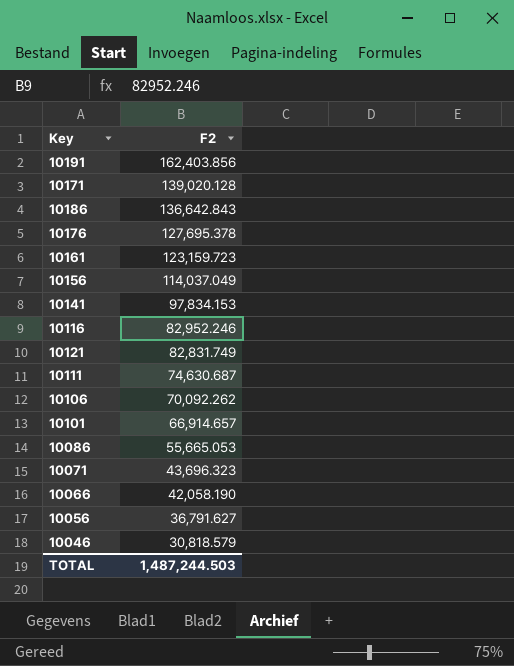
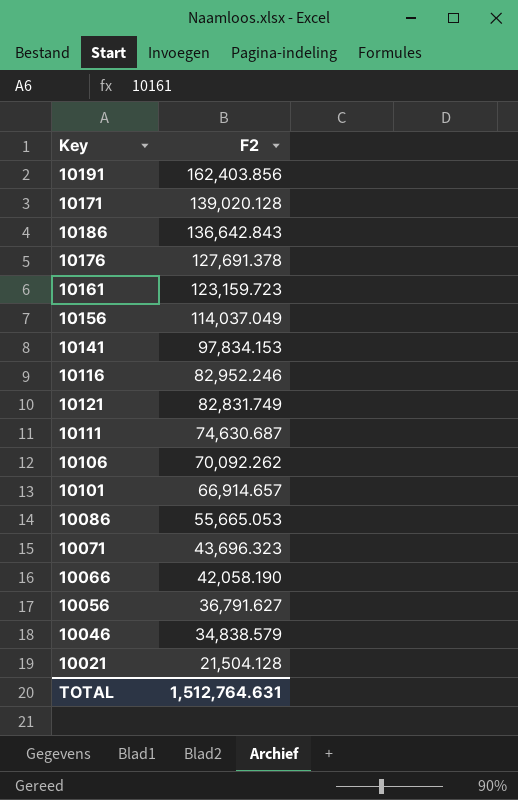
10176 | F2: 127,695.378 -> 127,691.378
10046 | F2: 30,818.579 -> 34,838.579
row 10021: none -> 21,504.128
TOTAL | F2: 1,487,244.503 -> 1,512,764.631

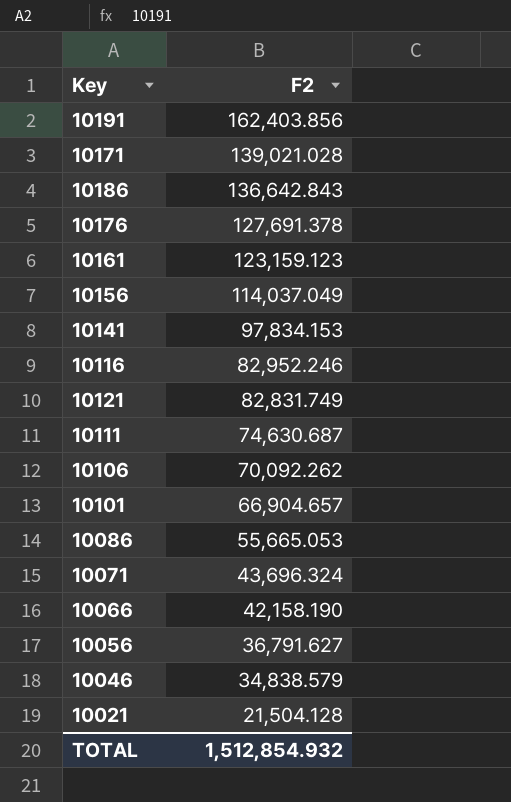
10171 | F2: 139,020.128 -> 139,021.028
10161 | F2: 123,159.723 -> 123,159.123
10101 | F2: 66,914.657 -> 66,904.657
10071 | F2: 43,696.323 -> 43,696.324
10066 | F2: 42,058.190 -> 42,158.190
TOTAL | F2: 1,512,764.631 -> 1,512,854.932

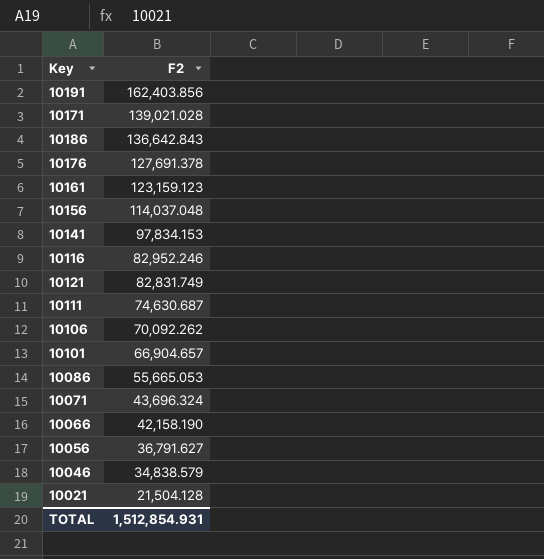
10156 | F2: 114,037.049 -> 114,037.048
TOTAL | F2: 1,512,854.932 -> 1,512,854.931

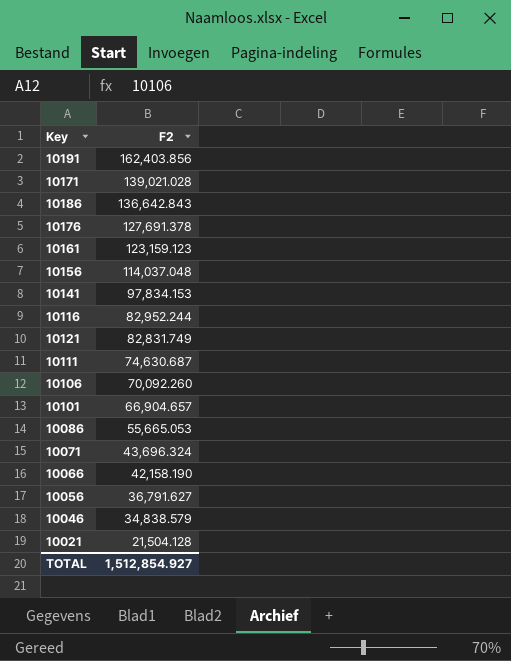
10116 | F2: 82,952.246 -> 82,952.244
10106 | F2: 70,092.262 -> 70,092.260
TOTAL | F2: 1,512,854.931 -> 1,512,854.927

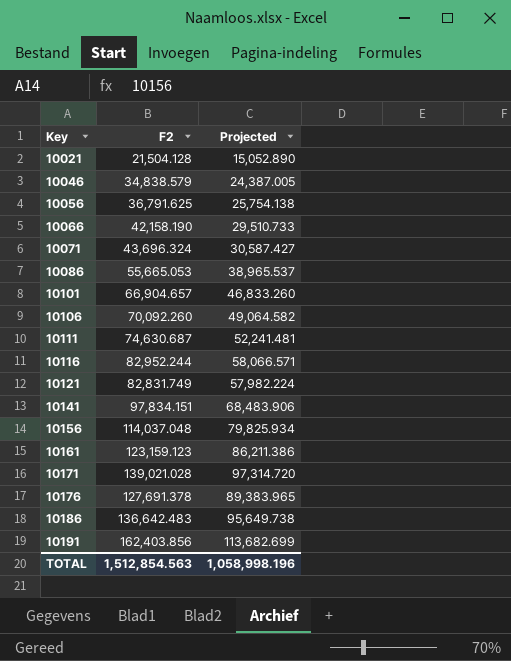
row order: F2 descending -> Key ascending
column Projected | formula: none -> [F2] * 0.7
10056 | F2: 36,791.627 -> 36,791.625
10141 | F2: 97,834.153 -> 97,834.151
10186 | F2: 136,642.843 -> 136,642.483
TOTAL | F2: 1,512,854.927 -> 1,512,854.563

